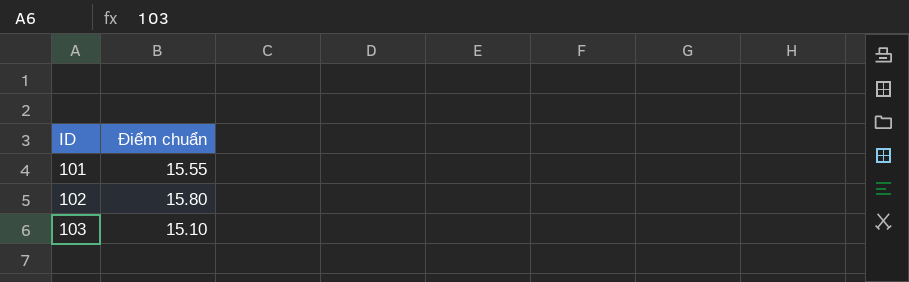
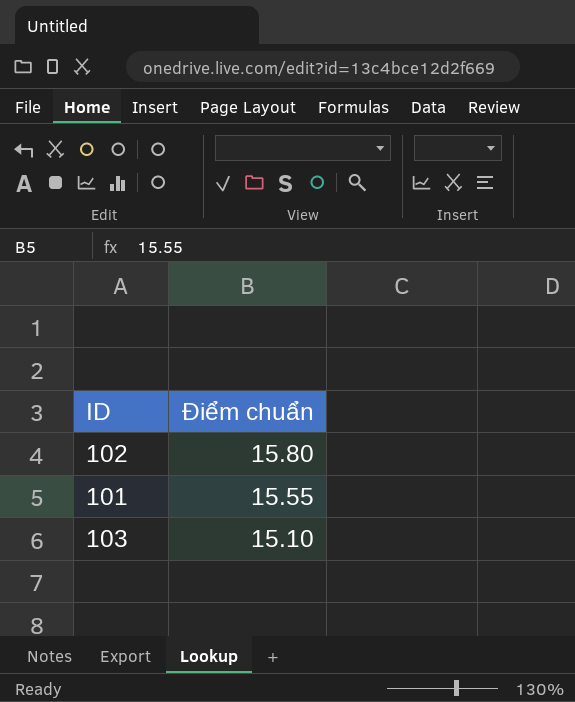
row order: ID ascending -> Điểm chuẩn descending

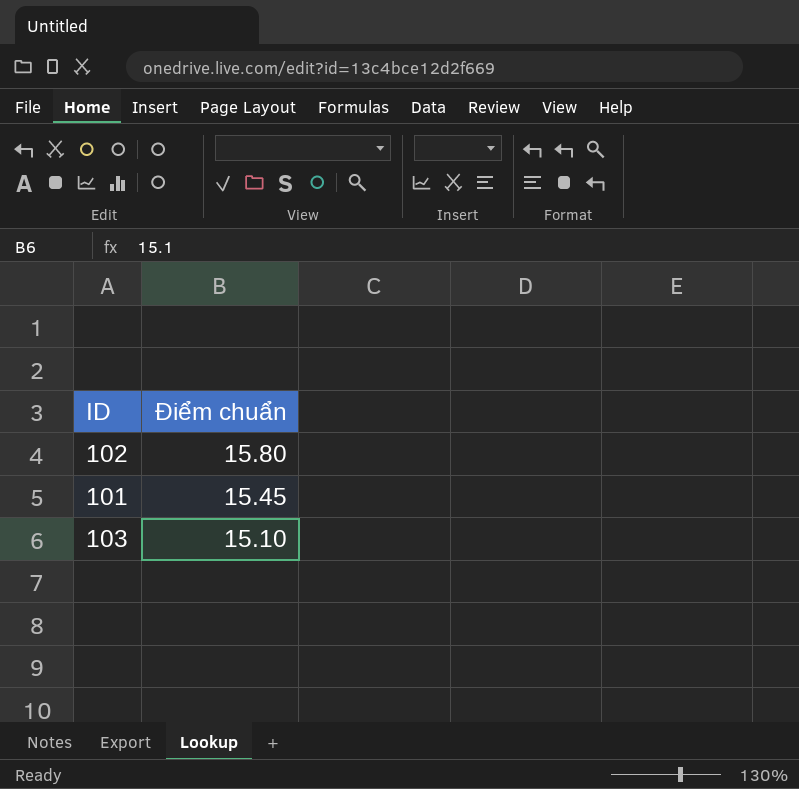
101 | Điểm chuẩn: 15.55 -> 15.45

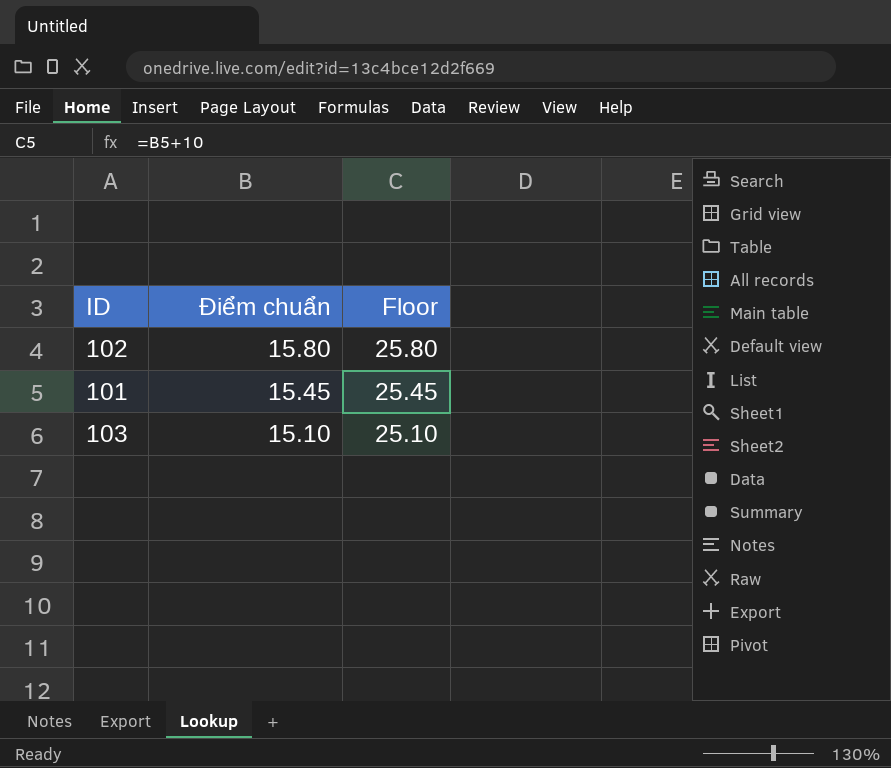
column Floor | formula: none -> [Điểm chuẩn] + 10

